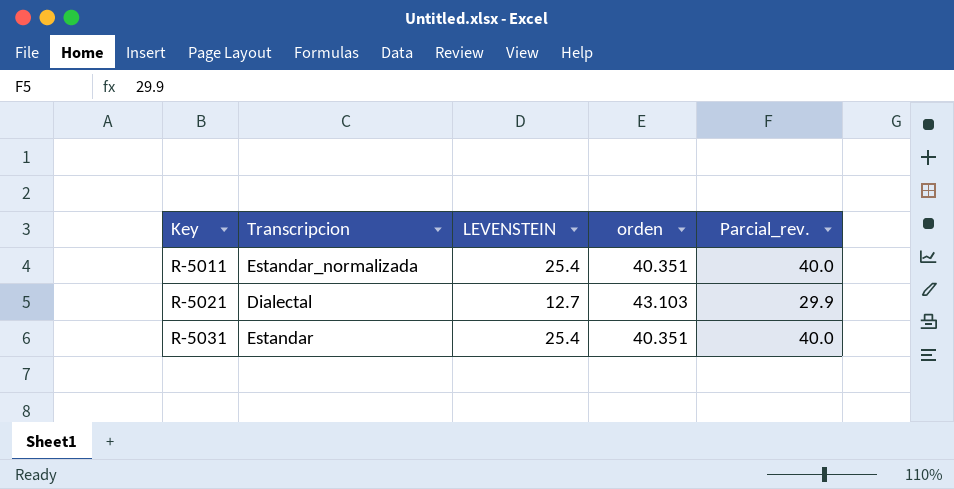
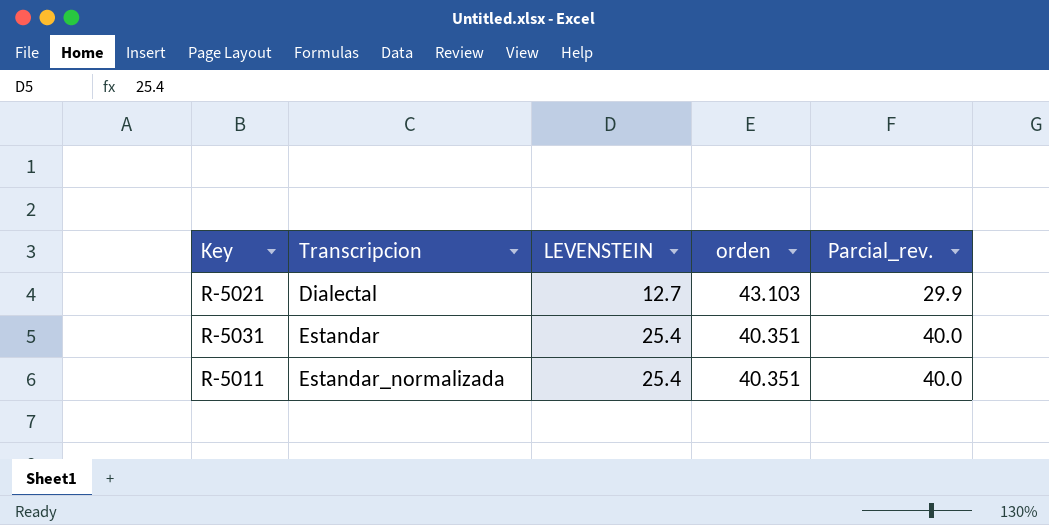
row order: Key ascending -> Transcripcion ascending

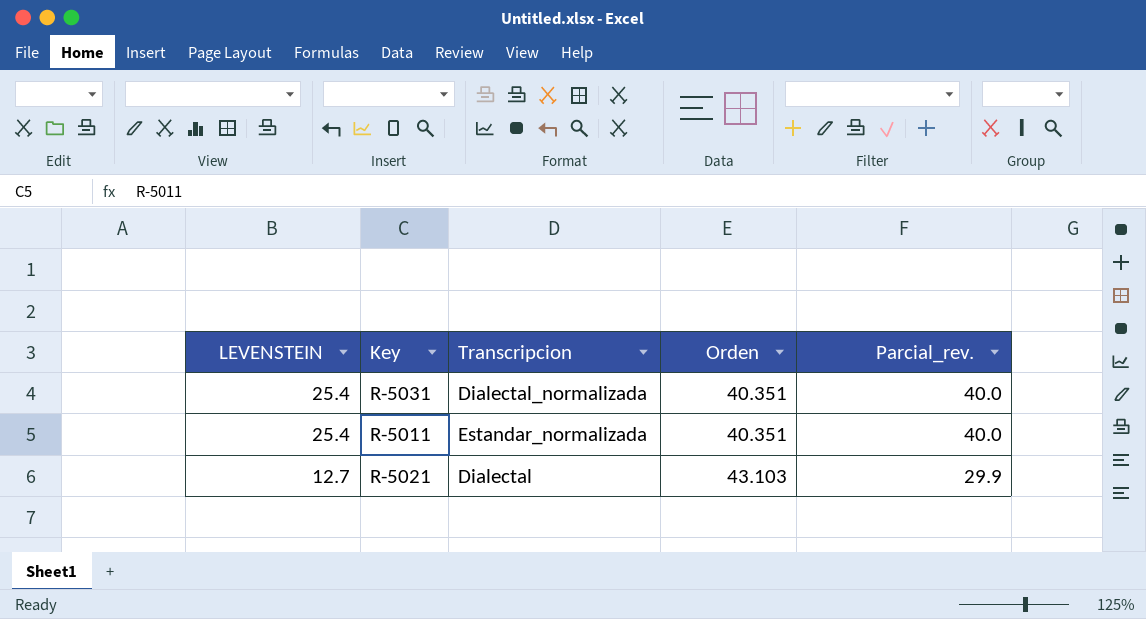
row order: Transcripcion ascending -> LEVENSTEIN descending
column LEVENSTEIN | position: 3 -> 1
column name: orden -> Orden
R-5031 | Transcripcion: Estandar -> Dialectal_normalizada

